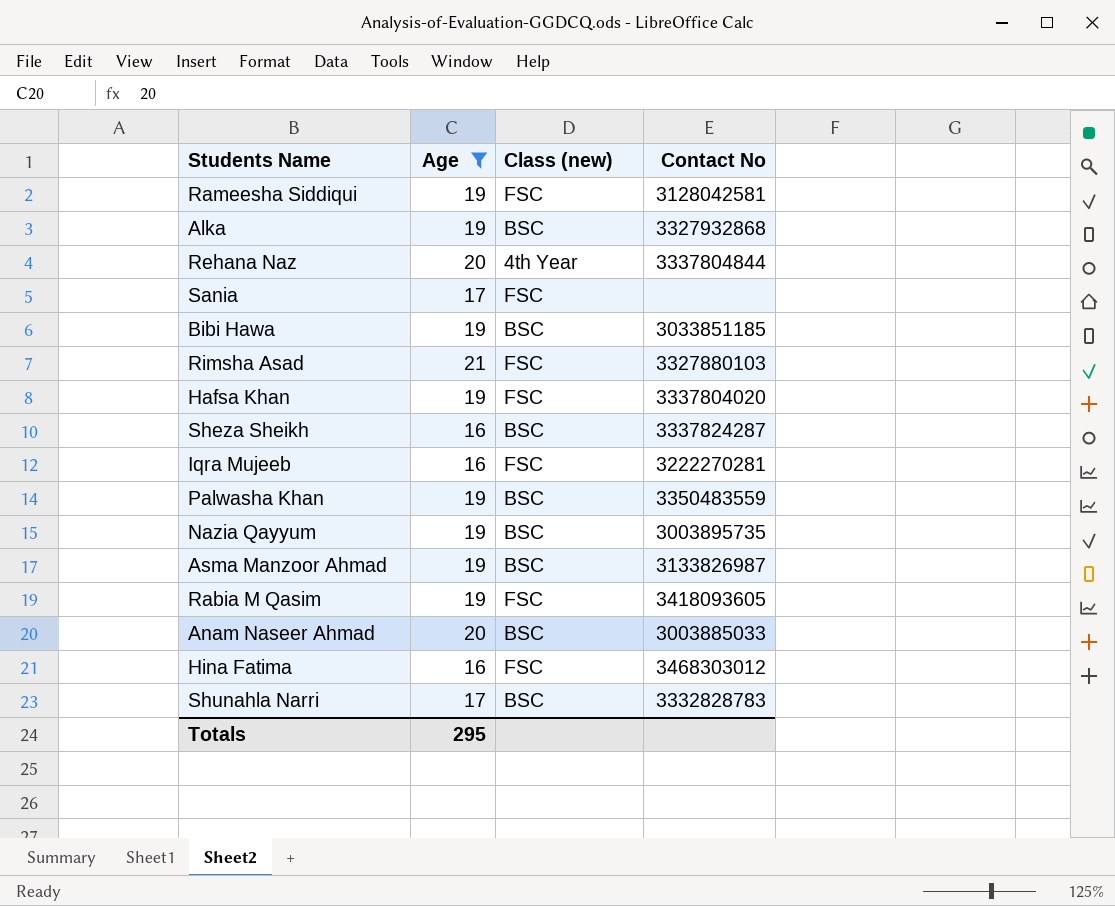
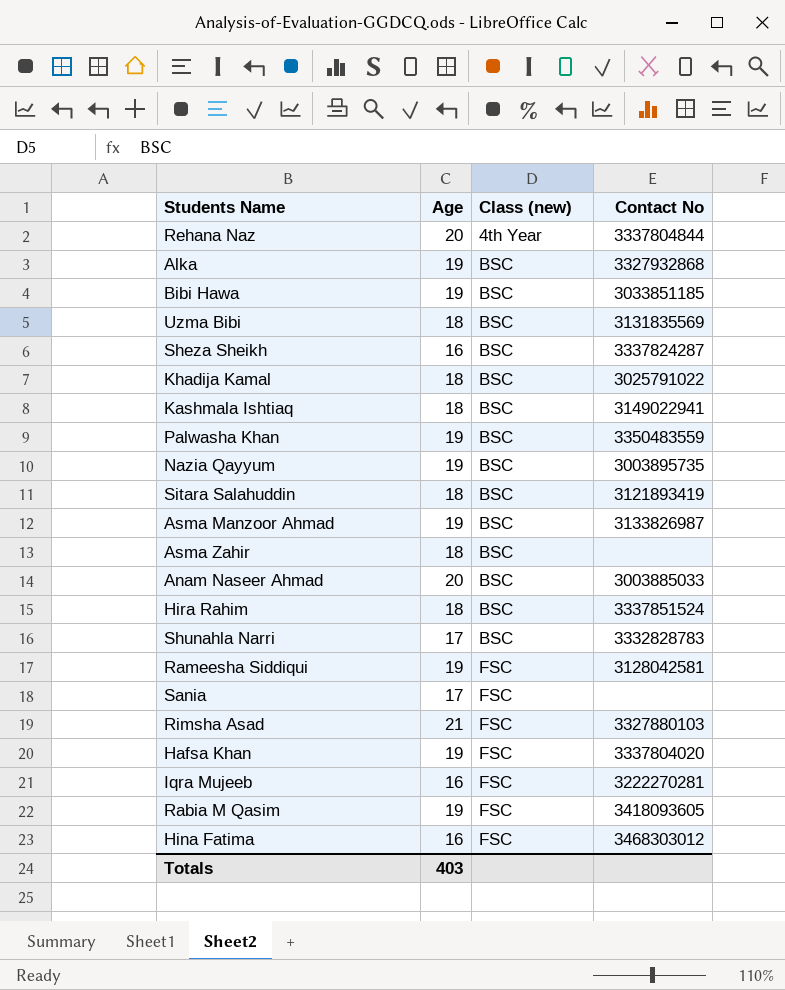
filter: Age != 18 -> none
row order: none -> Class (new) ascending
Totals | Age: 295 -> 403

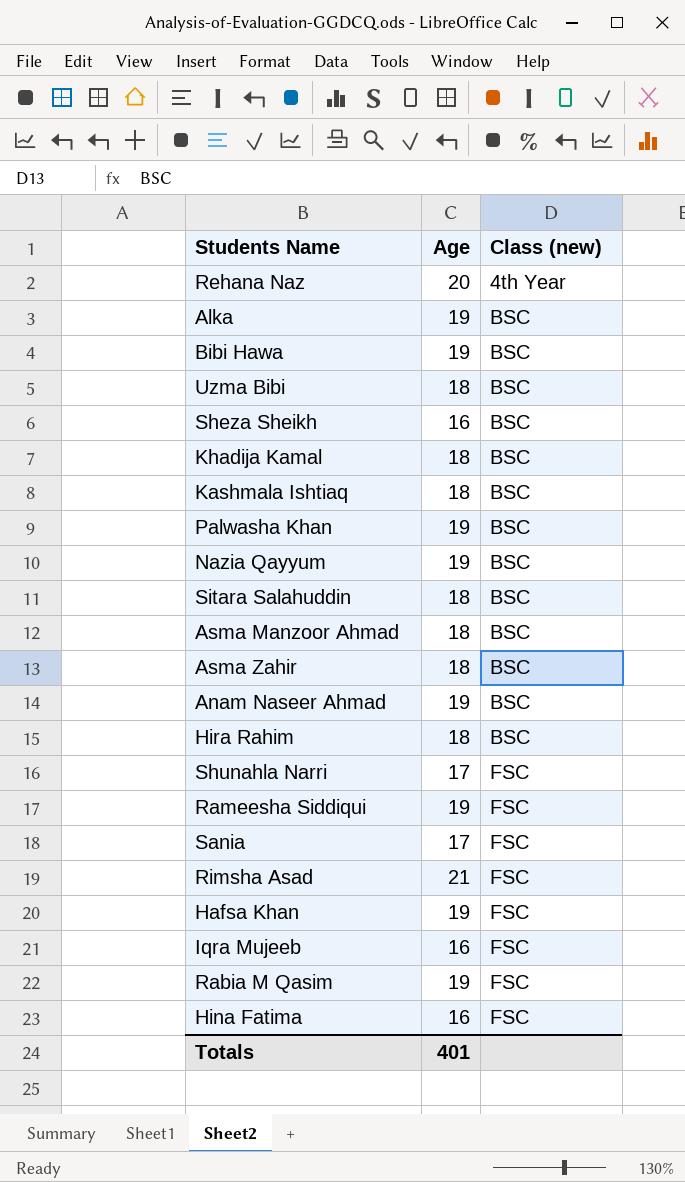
column Contact No | position: 4 -> none
Asma Manzoor Ahmad | Age: 19 -> 18
Anam Naseer Ahmad | Age: 20 -> 19
Shunahla Narri | Class (new): BSC -> FSC
Totals | Age: 403 -> 401

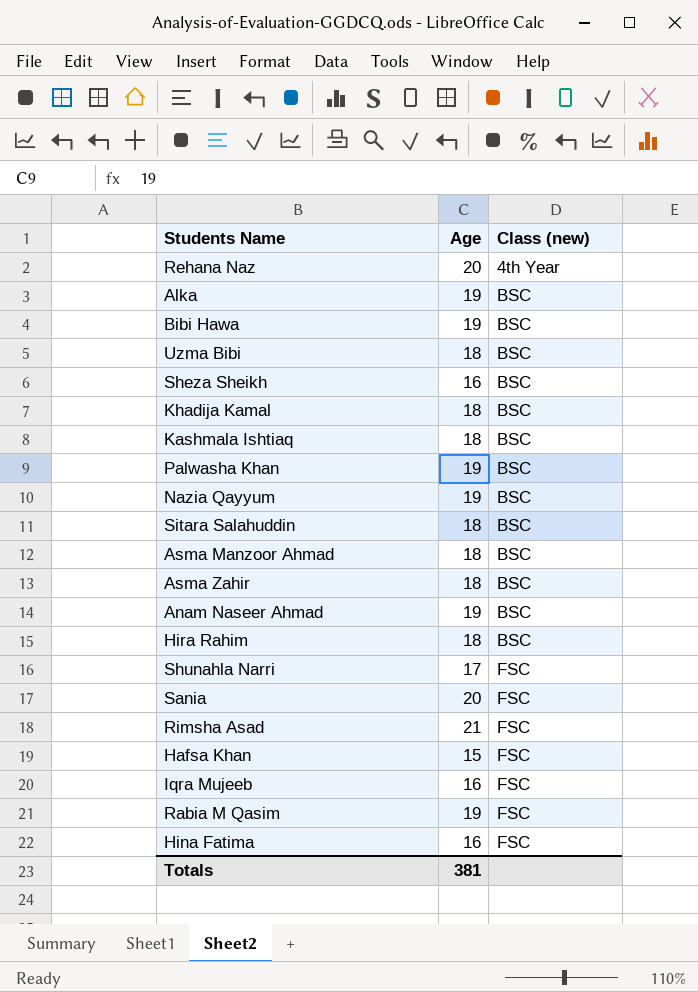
row Rameesha Siddiqui: 19 | FSC -> none
Sania | Age: 17 -> 20
Hafsa Khan | Age: 19 -> 15
Totals | Age: 401 -> 381

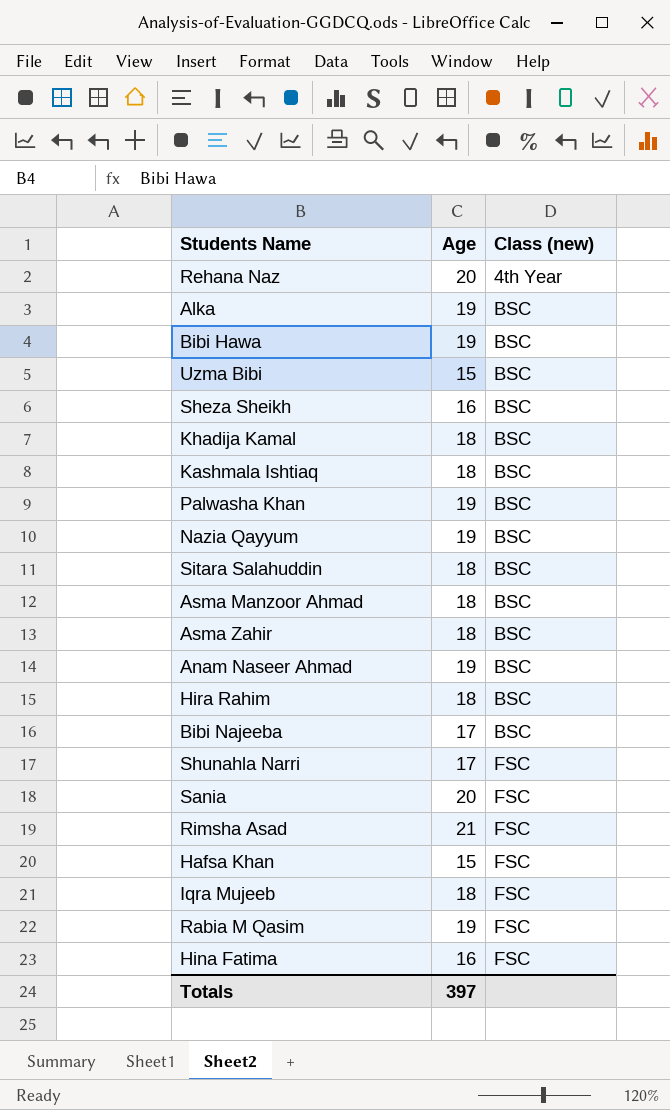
Uzma Bibi | Age: 18 -> 15
row Bibi Najeeba: none -> 17 | BSC
Iqra Mujeeb | Age: 16 -> 18
Totals | Age: 381 -> 397

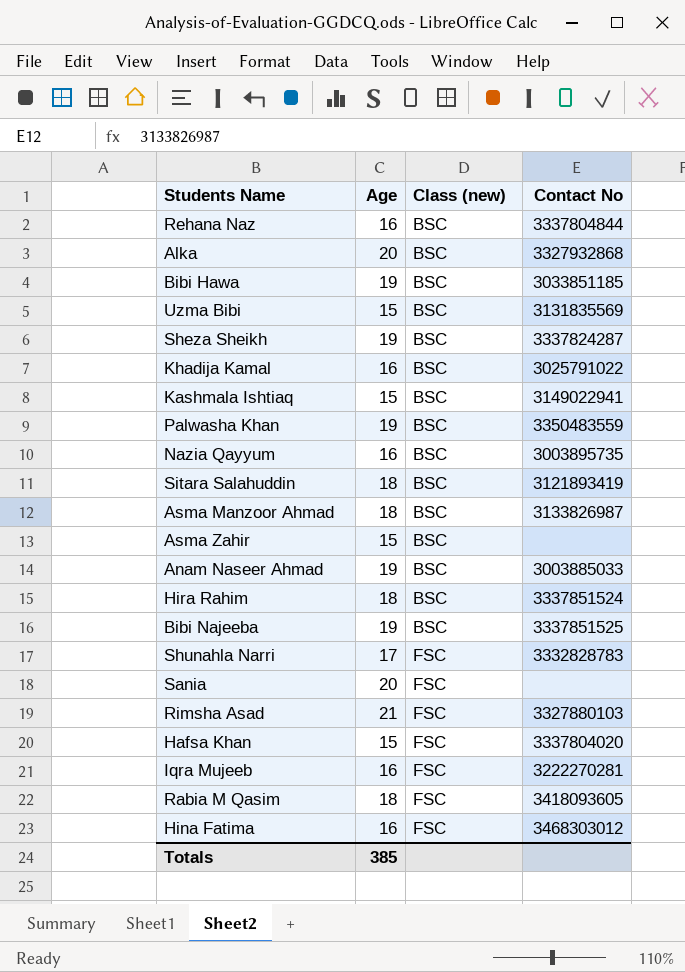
column Contact No | position: none -> 4
Rehana Naz | Age: 20 -> 16
Rehana Naz | Class (new): 4th Year -> BSC
Alka | Age: 19 -> 20
Sheza Sheikh | Age: 16 -> 19
Khadija Kamal | Age: 18 -> 16
Kashmala Ishtiaq | Age: 18 -> 15
Nazia Qayyum | Age: 19 -> 16
Asma Zahir | Age: 18 -> 15
Bibi Najeeba | Age: 17 -> 19
Iqra Mujeeb | Age: 18 -> 16
Rabia M Qasim | Age: 19 -> 18
Totals | Age: 397 -> 385

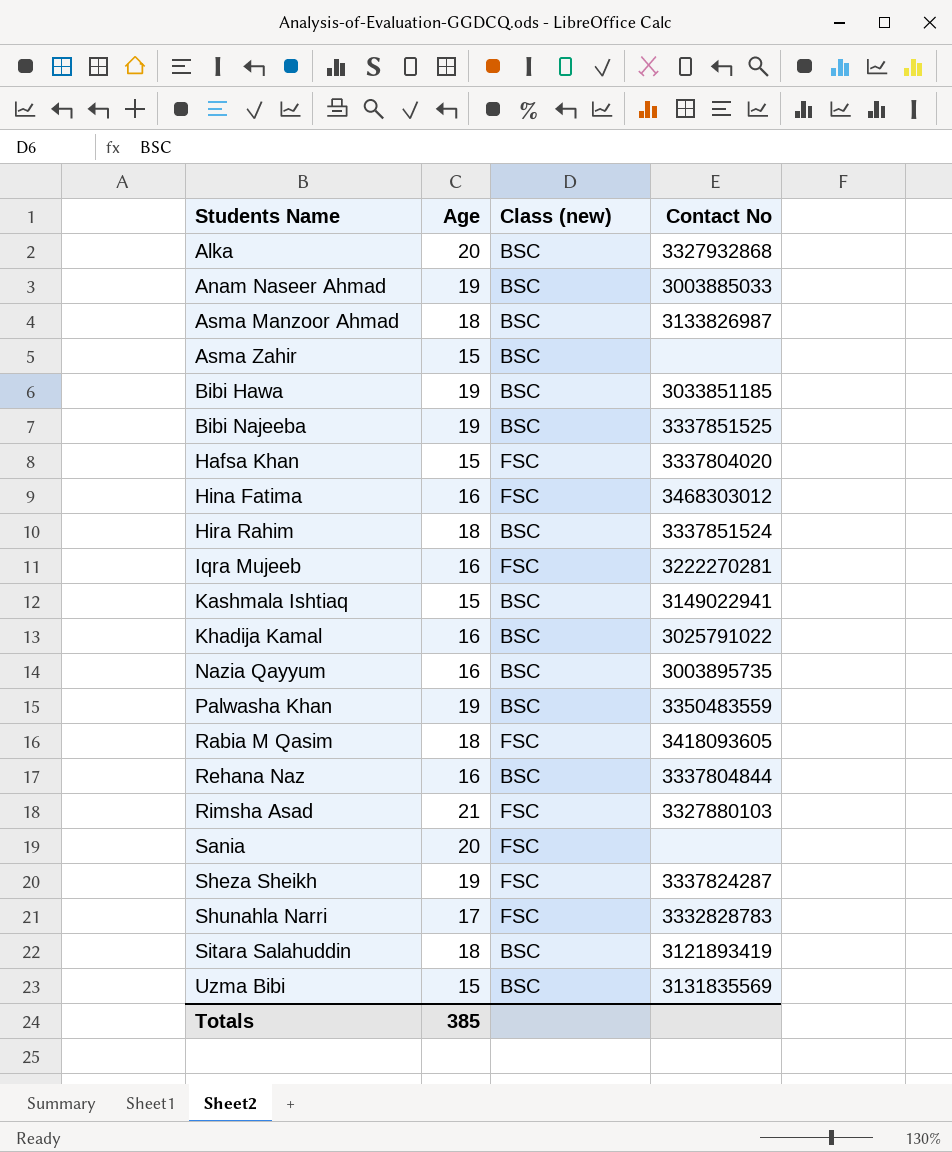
row order: Class (new) ascending -> Students Name ascending
Sheza Sheikh | Class (new): BSC -> FSC

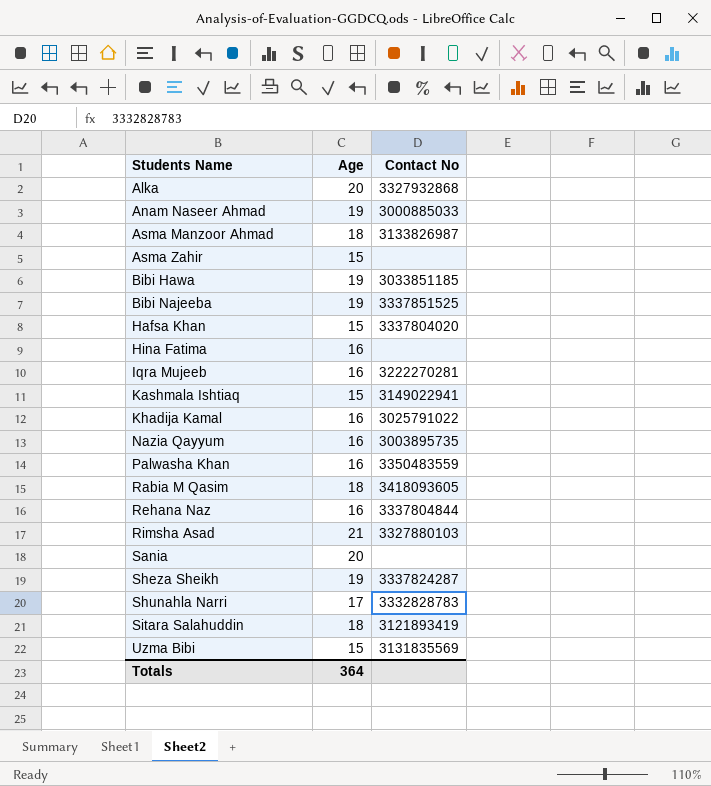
column Class (new) | position: 3 -> none
row Hira Rahim: 18 | BSC | 3337851524 -> none
Anam Naseer Ahmad | Contact No: 3003885033 -> 3000885033
Hina Fatima | Contact No: 3468303012 -> none
Palwasha Khan | Age: 19 -> 16
Totals | Age: 385 -> 364

